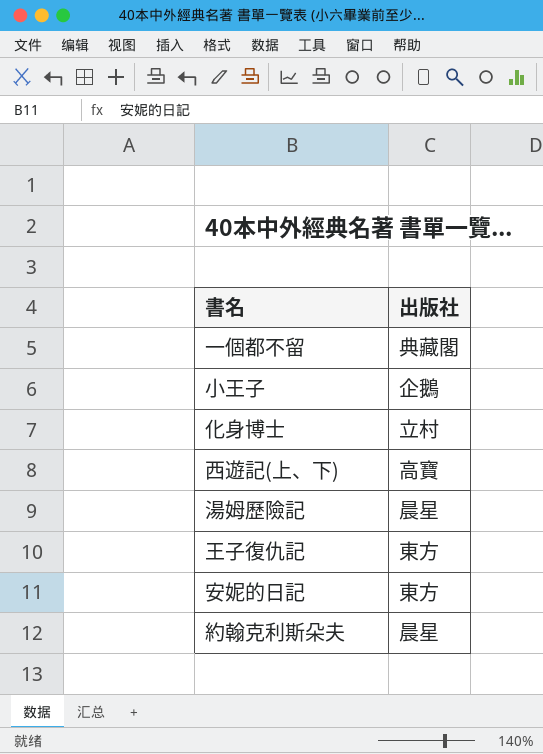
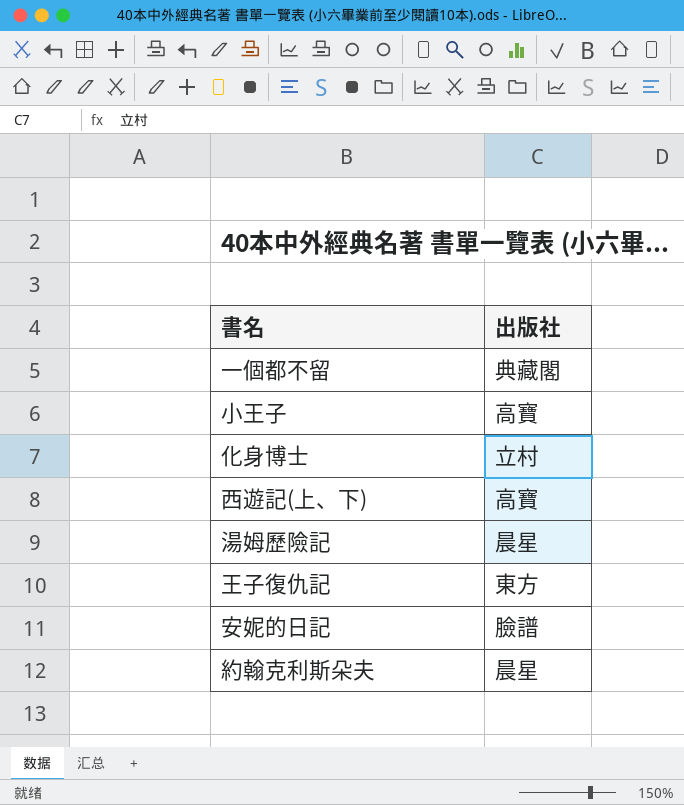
小王子 | 出版社: 企鵝 -> 高寶
安妮的日記 | 出版社: 東方 -> 臉譜

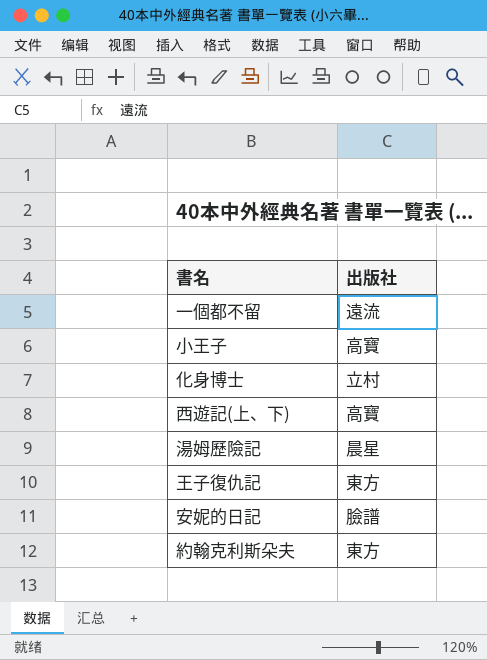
一個都不留 | 出版社: 典藏閣 -> 遠流
約翰克利斯朵夫 | 出版社: 晨星 -> 東方

